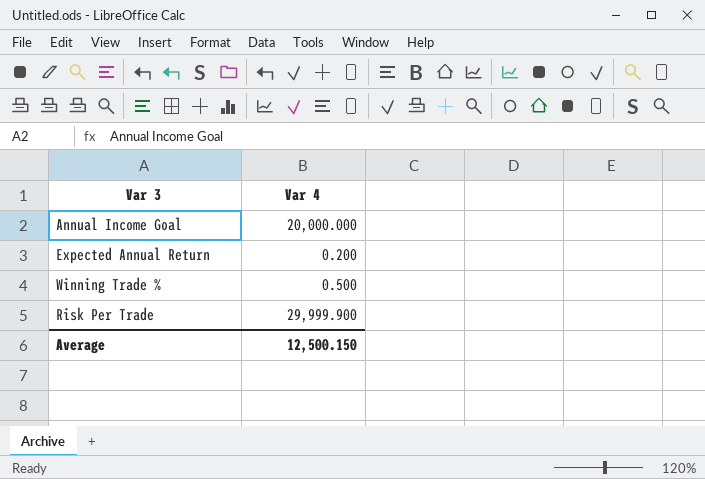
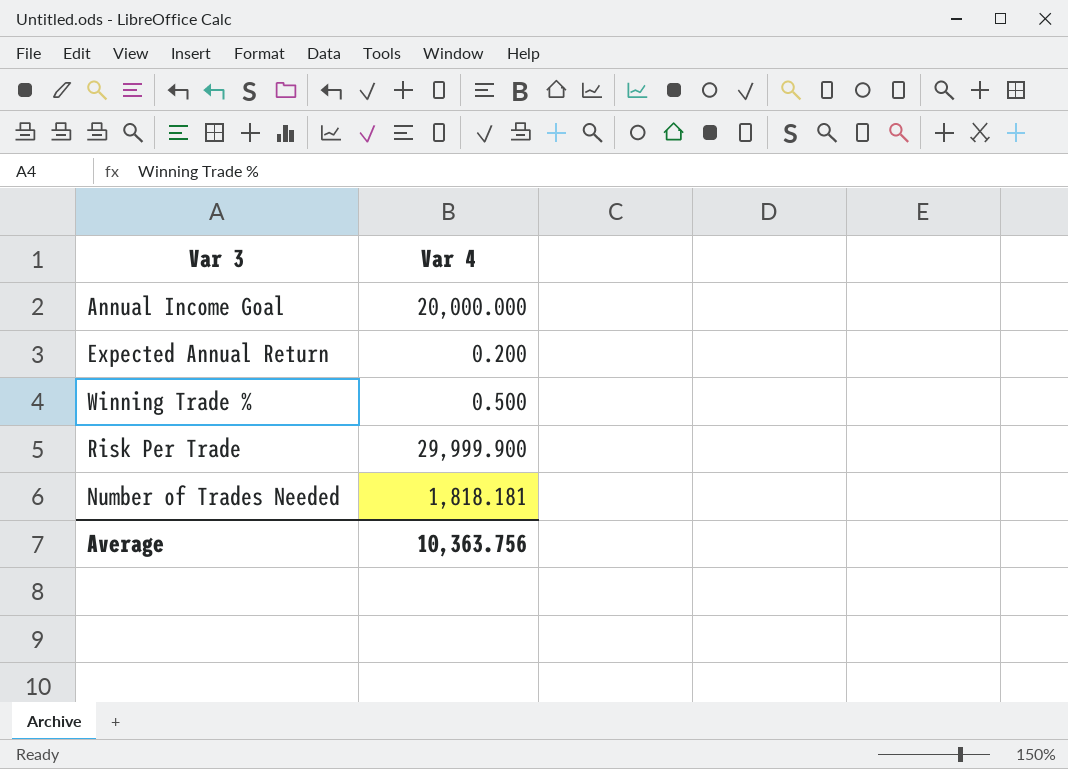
row Number of Trades Needed: none -> 1,818.181
Average | Var 4: 12,500.150 -> 10,363.756

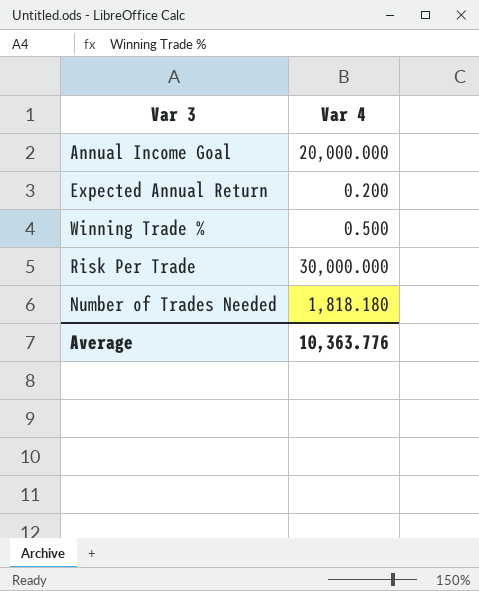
Risk Per Trade | Var 4: 29,999.900 -> 30,000.000
Number of Trades Needed | Var 4: 1,818.181 -> 1,818.180
Average | Var 4: 10,363.756 -> 10,363.776

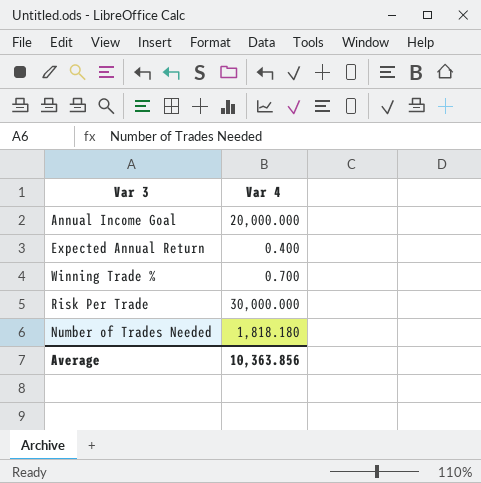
Expected Annual Return | Var 4: 0.200 -> 0.400
Winning Trade % | Var 4: 0.500 -> 0.700
Average | Var 4: 10,363.776 -> 10,363.856

